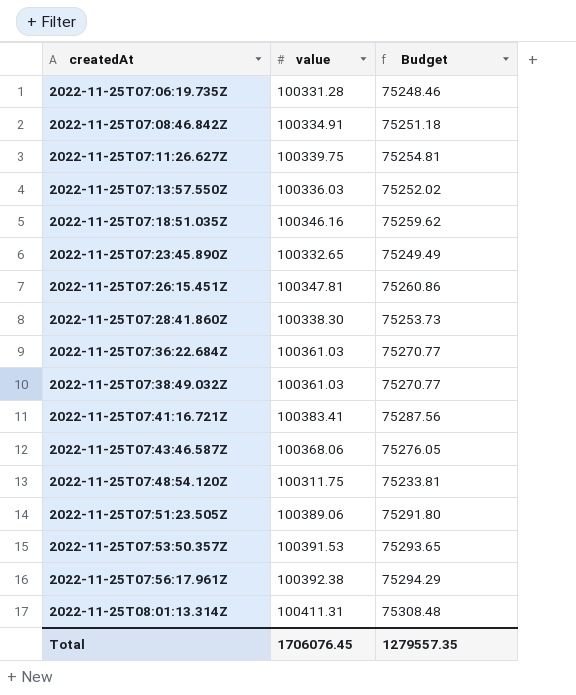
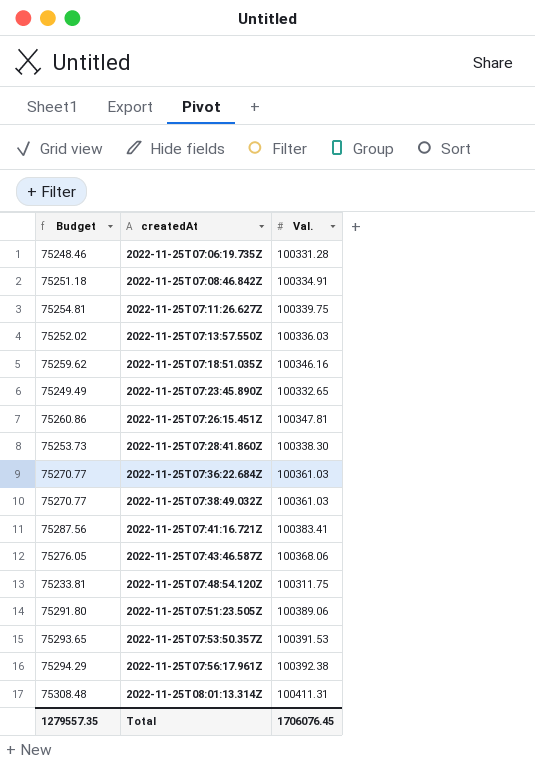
column Budget | position: 3 -> 1
column name: value -> Val.

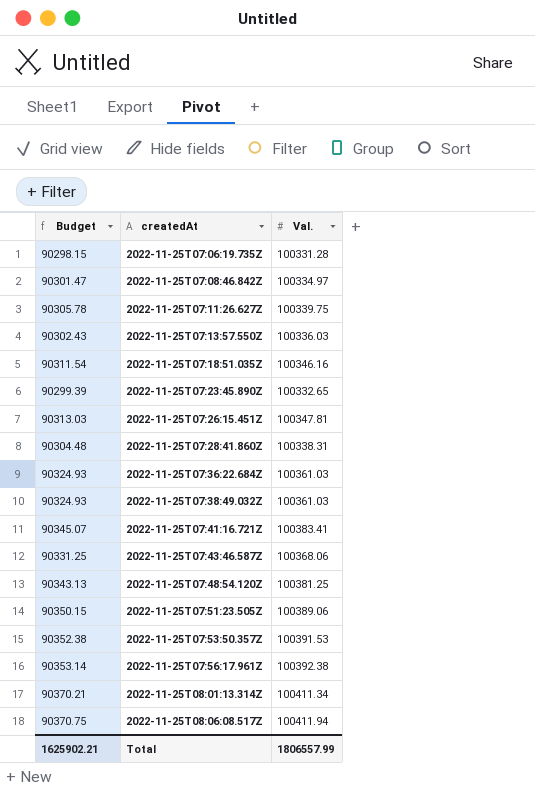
column Budget | formula: [Val.] * 0.75 -> [Val.] * 0.9
2022-11-25T07:08:46.842Z | Val.: 100334.91 -> 100334.97
2022-11-25T07:28:41.860Z | Val.: 100338.30 -> 100338.31
2022-11-25T07:48:54.120Z | Val.: 100311.75 -> 100381.25
2022-11-25T08:01:13.314Z | Val.: 100411.31 -> 100411.34
row 2022-11-25T08:06:08.517Z: none -> 90370.75 | 100411.94
Total | Budget: 1279557.35 -> 1625902.21
Total | Val.: 1706076.45 -> 1806557.99

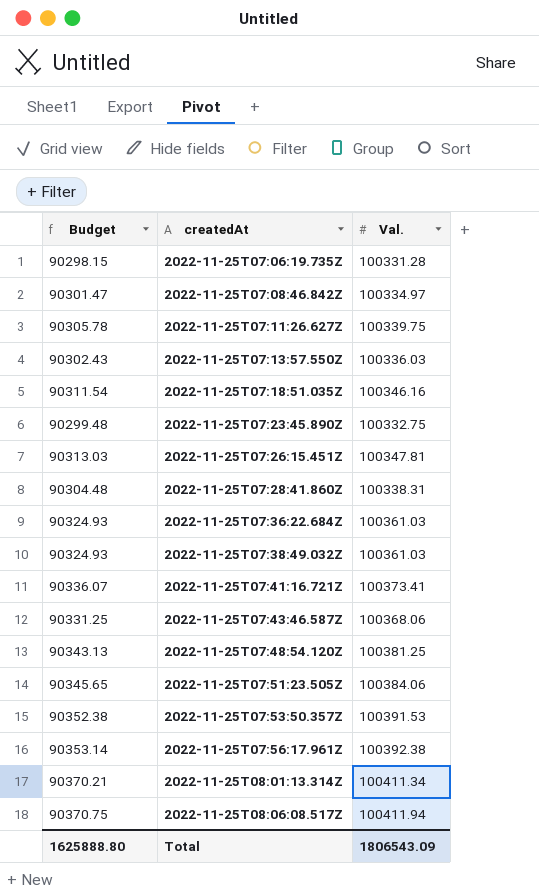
2022-11-25T07:23:45.890Z | Budget: 90299.39 -> 90299.48
2022-11-25T07:23:45.890Z | Val.: 100332.65 -> 100332.75
2022-11-25T07:41:16.721Z | Budget: 90345.07 -> 90336.07
2022-11-25T07:41:16.721Z | Val.: 100383.41 -> 100373.41
2022-11-25T07:51:23.505Z | Budget: 90350.15 -> 90345.65
2022-11-25T07:51:23.505Z | Val.: 100389.06 -> 100384.06
Total | Budget: 1625902.21 -> 1625888.80
Total | Val.: 1806557.99 -> 1806543.09

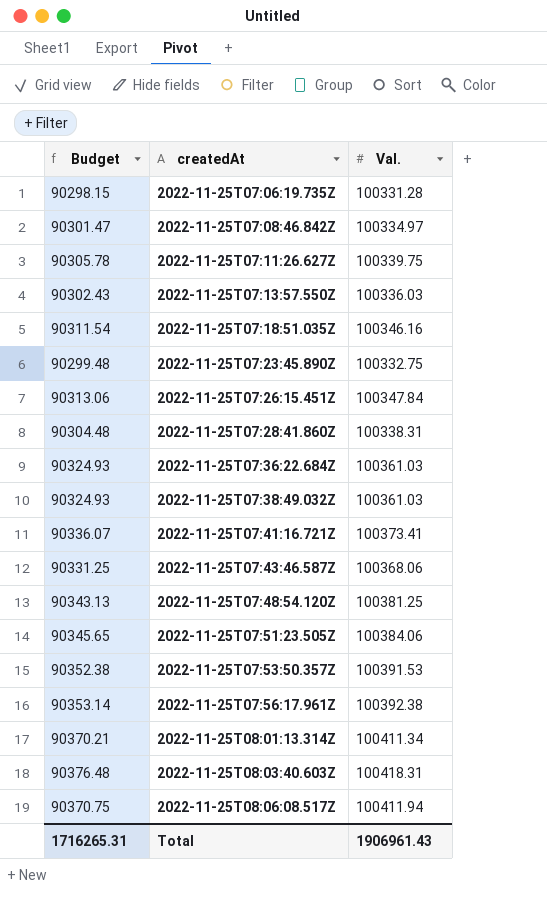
2022-11-25T07:26:15.451Z | Budget: 90313.03 -> 90313.06
2022-11-25T07:26:15.451Z | Val.: 100347.81 -> 100347.84
row 2022-11-25T08:03:40.603Z: none -> 90376.48 | 100418.31
Total | Budget: 1625888.80 -> 1716265.31
Total | Val.: 1806543.09 -> 1906961.43

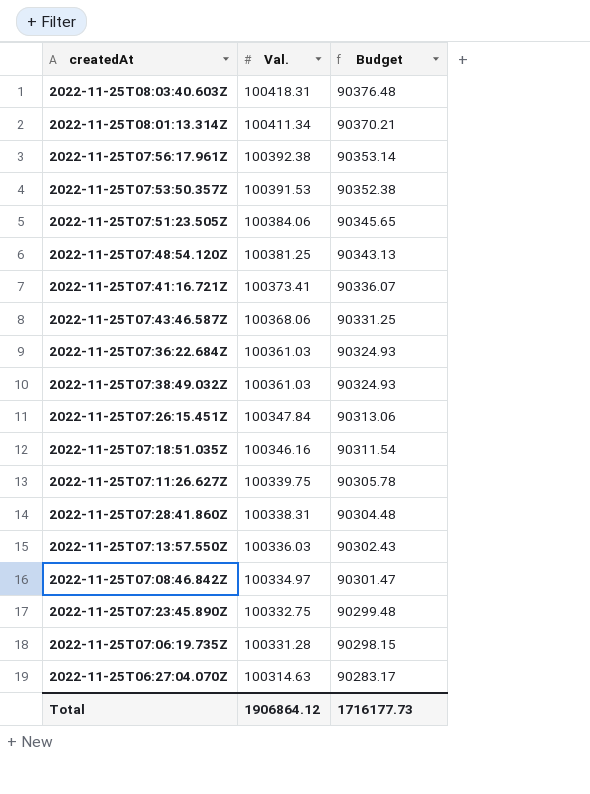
row order: createdAt ascending -> Val. descending
column Budget | position: 1 -> 3
row 2022-11-25T08:06:08.517Z: 90370.75 | 100411.94 -> none
row 2022-11-25T06:27:04.070Z: none -> 100314.63 | 90283.17
Total | Val.: 1906961.43 -> 1906864.12
Total | Budget: 1716265.31 -> 1716177.73

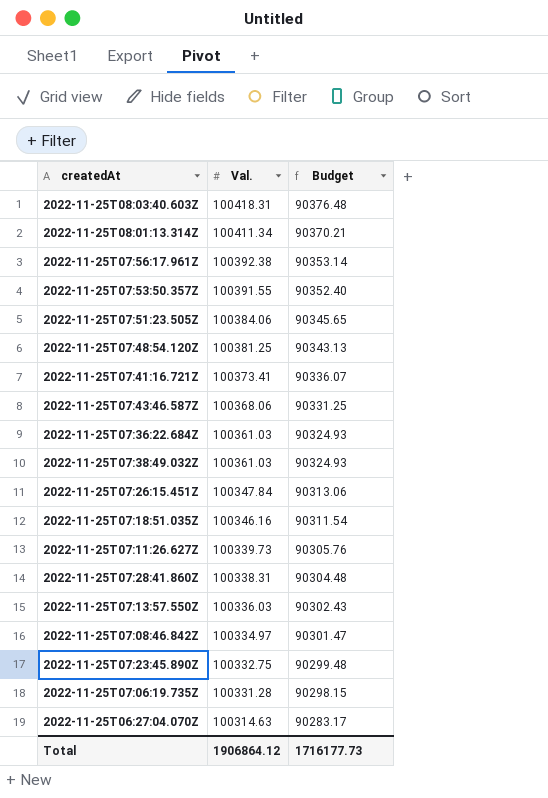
2022-11-25T07:53:50.357Z | Val.: 100391.53 -> 100391.55
2022-11-25T07:53:50.357Z | Budget: 90352.38 -> 90352.40
2022-11-25T07:11:26.627Z | Val.: 100339.75 -> 100339.73
2022-11-25T07:11:26.627Z | Budget: 90305.78 -> 90305.76

